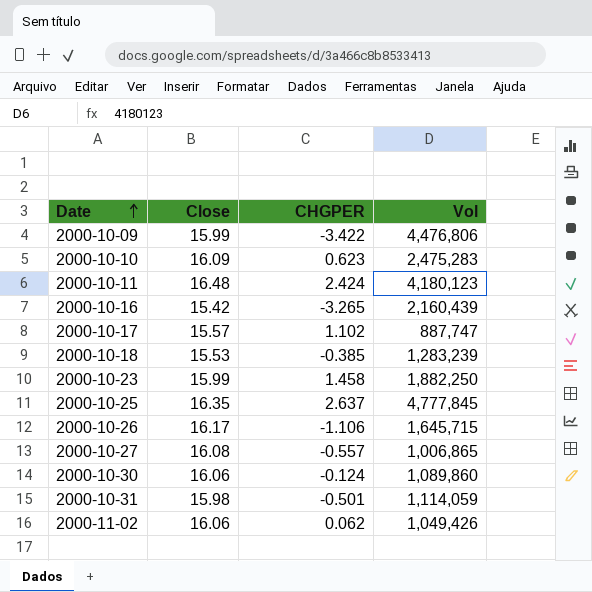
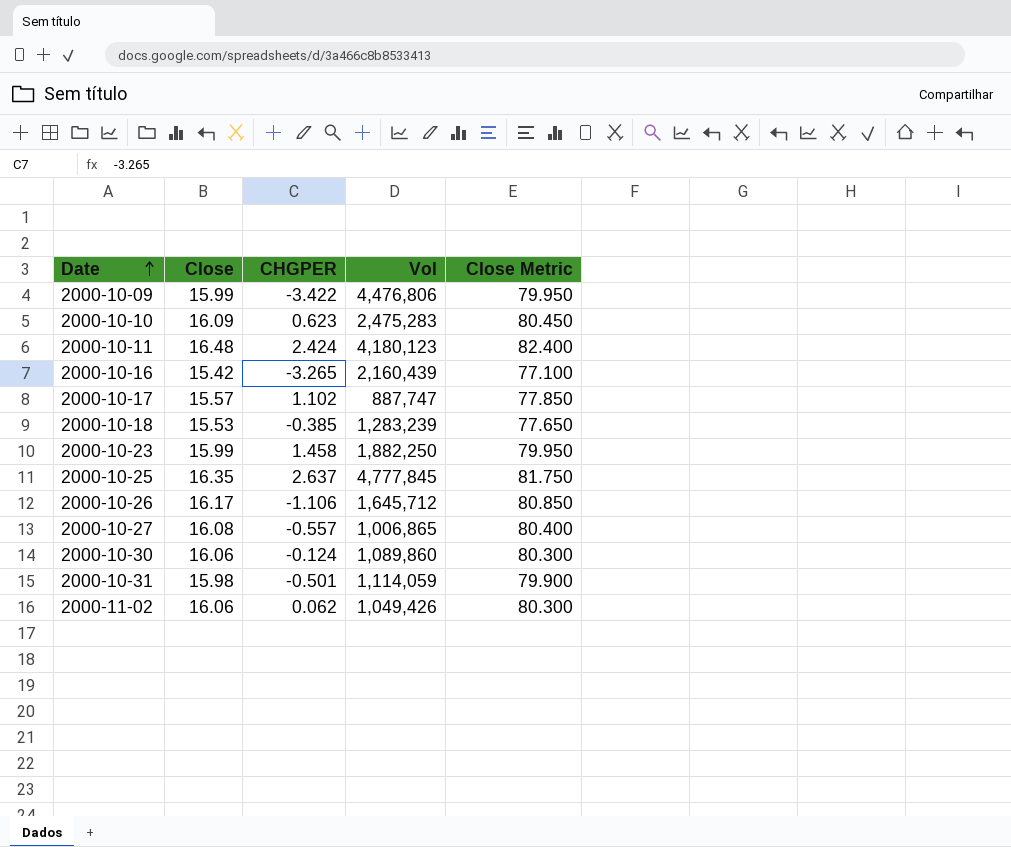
column Close Metric | formula: none -> [Close] * 5
2000-10-26 | Vol: 1,645,715 -> 1,645,712

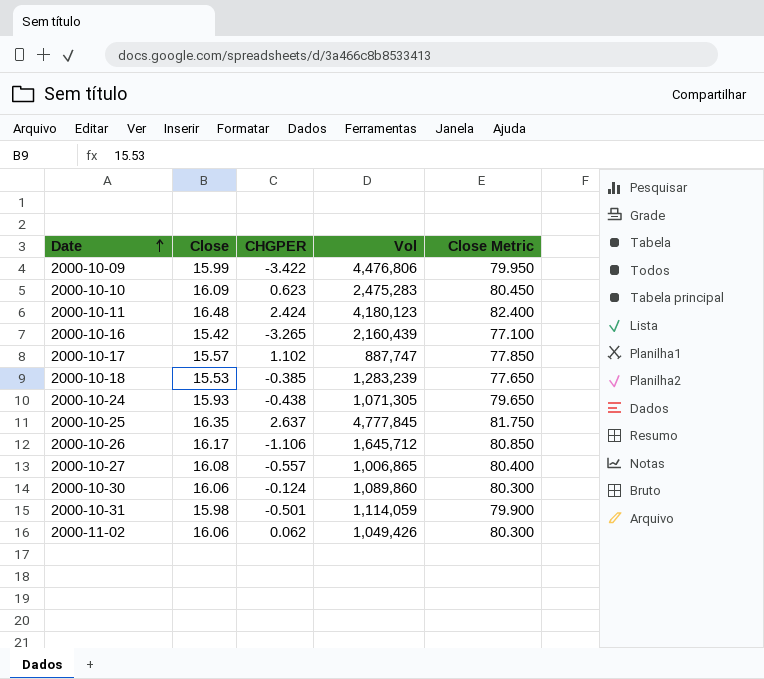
row 2000-10-23: 15.99 | 1.458 | 1,882,250 | 79.950 -> none
row 2000-10-24: none -> 15.93 | -0.438 | 1,071,305 | 79.650

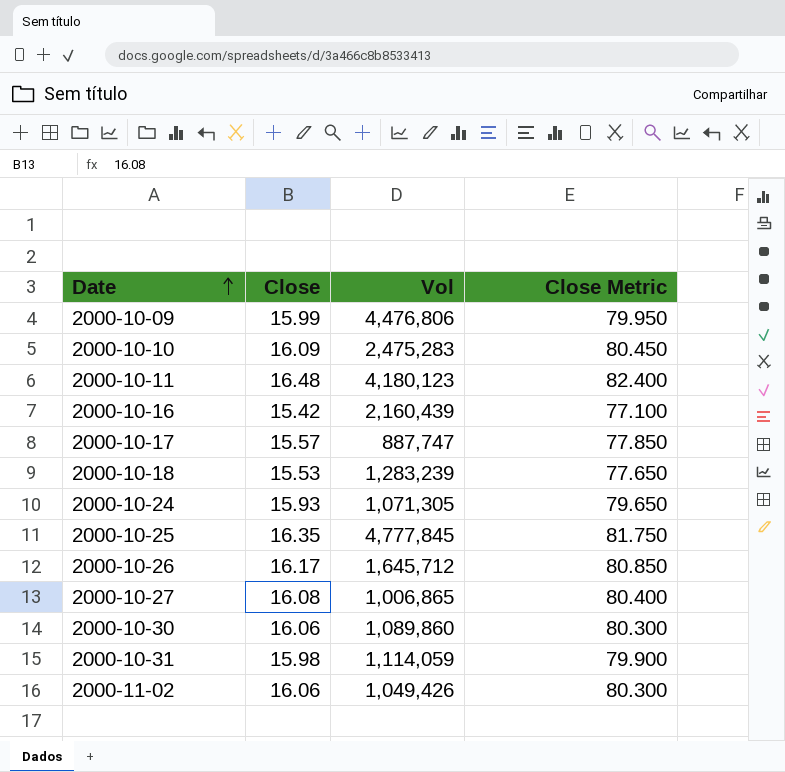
column CHGPER | position: 3 -> none

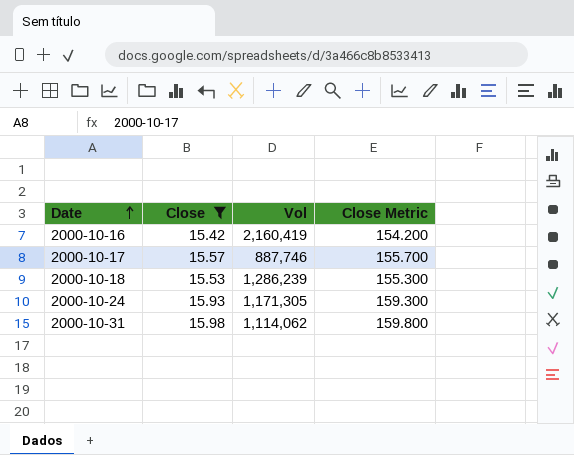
filter: none -> Close <= 15.98
column Close Metric | formula: [Close] * 5 -> [Close] * 10
2000-10-16 | Vol: 2,160,439 -> 2,160,419
2000-10-17 | Vol: 887,747 -> 887,746
2000-10-18 | Vol: 1,283,239 -> 1,286,239
2000-10-24 | Vol: 1,071,305 -> 1,171,305
2000-10-31 | Vol: 1,114,059 -> 1,114,062

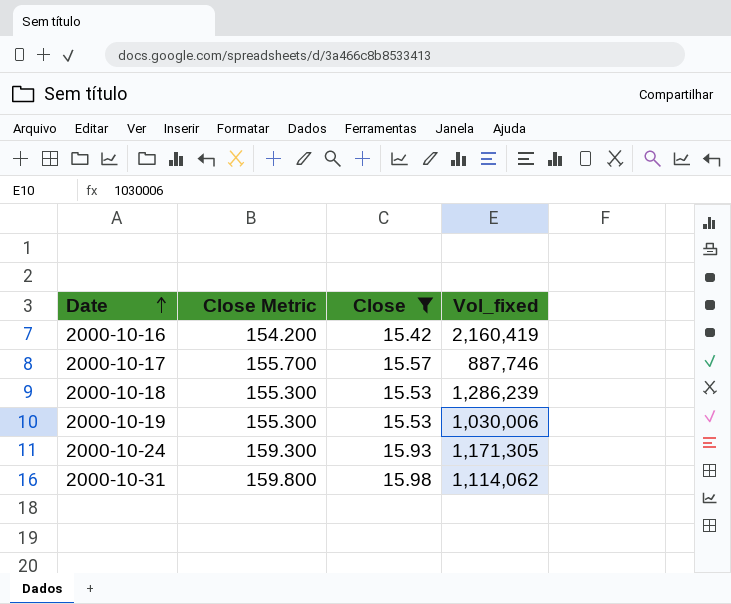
column Close Metric | position: 4 -> 2
column name: Vol -> Vol_fixed
row 2000-10-19: none -> 155.300 | 15.53 | 1,030,006

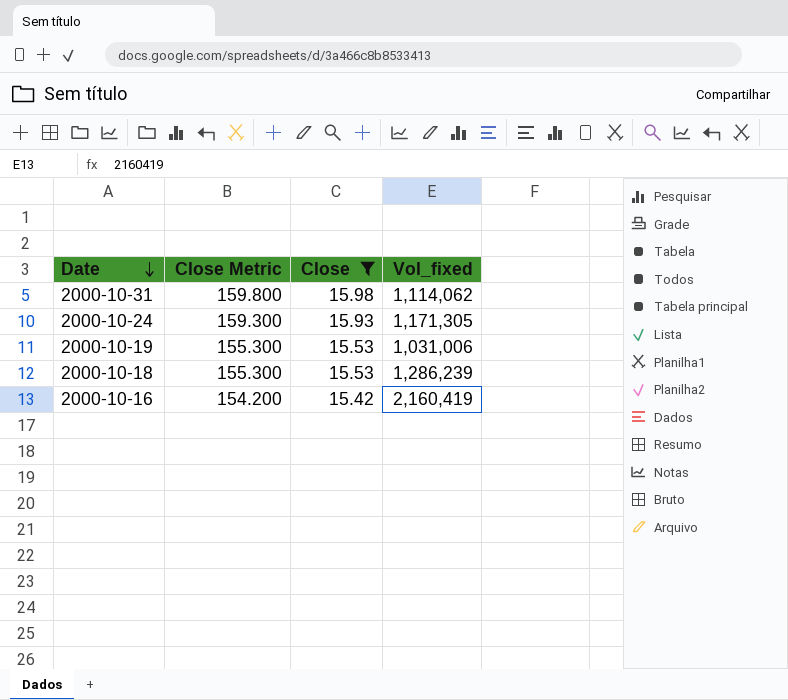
row order: Date ascending -> Date descending
row 2000-10-17: 155.700 | 15.57 | 887,746 -> none
2000-10-19 | Vol_fixed: 1,030,006 -> 1,031,006

